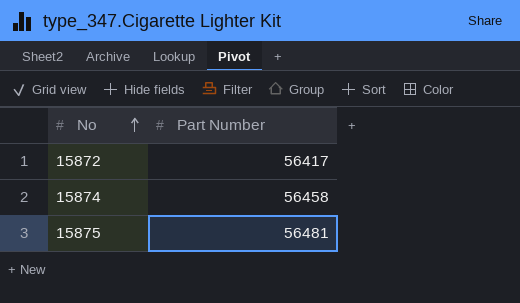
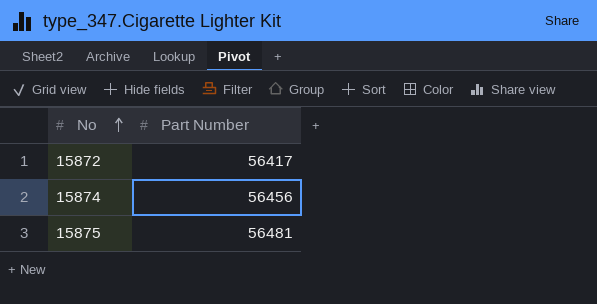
15874 | Part Number: 56458 -> 56456

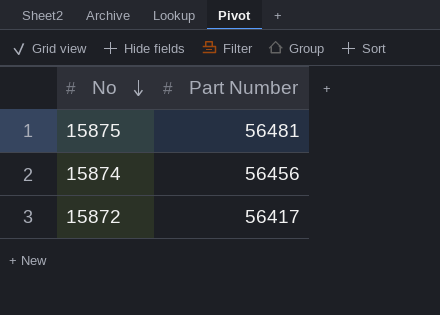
row order: No ascending -> No descending

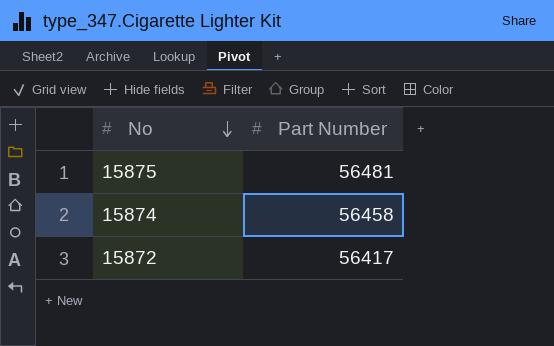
15874 | Part Number: 56456 -> 56458

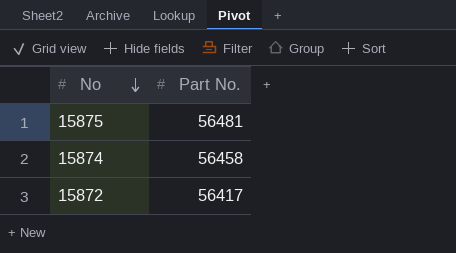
column name: Part Number -> Part No.

